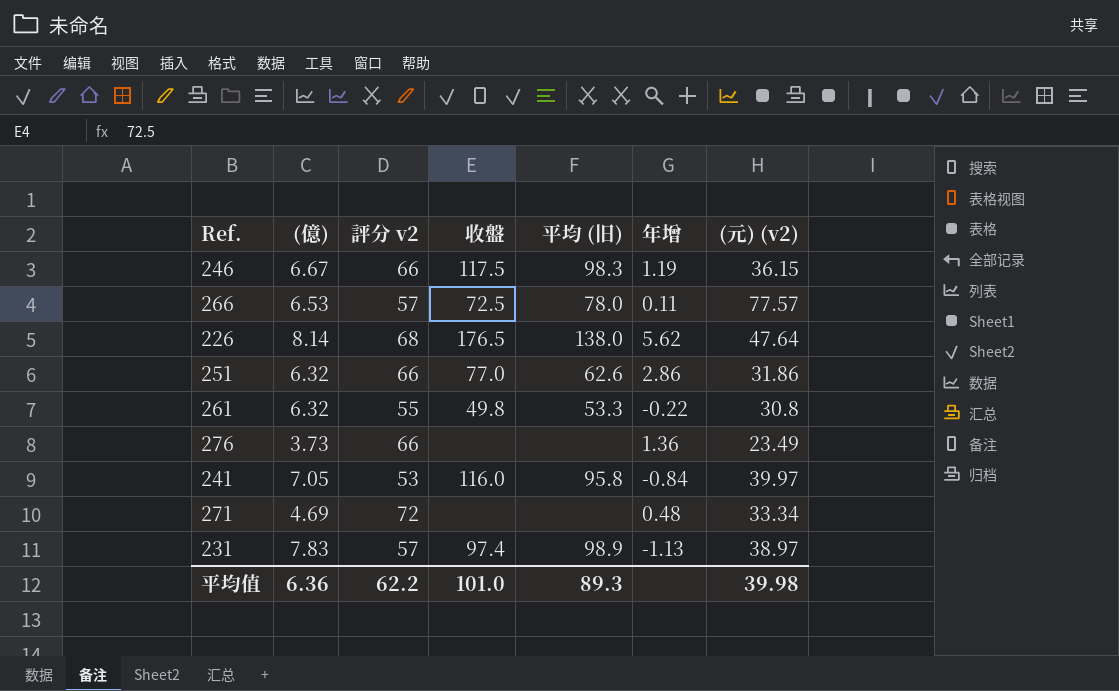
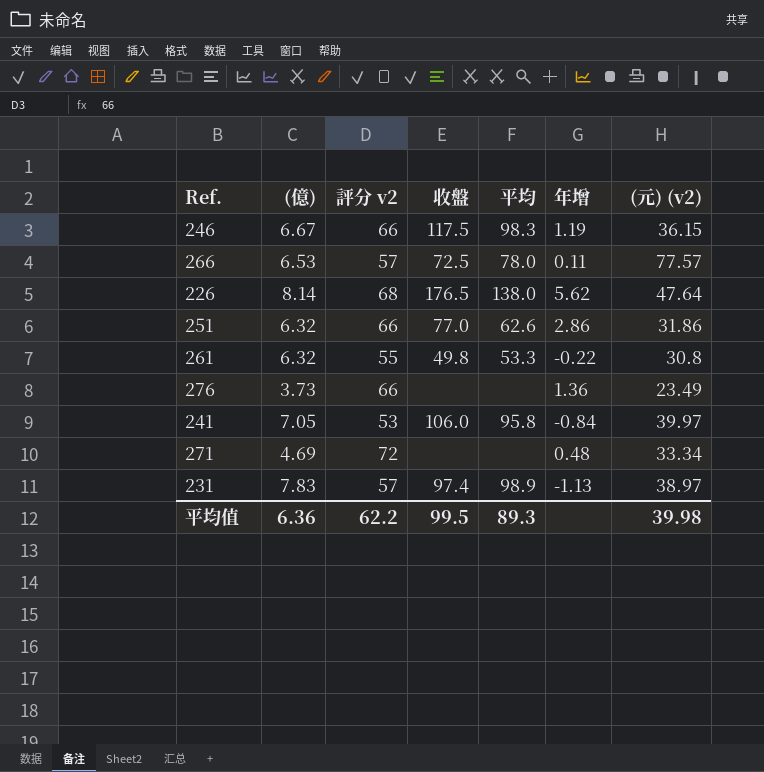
column name: 平均 (旧) -> 平均
241 | 收盤: 116.0 -> 106.0
平均值 | 收盤: 101.0 -> 99.5

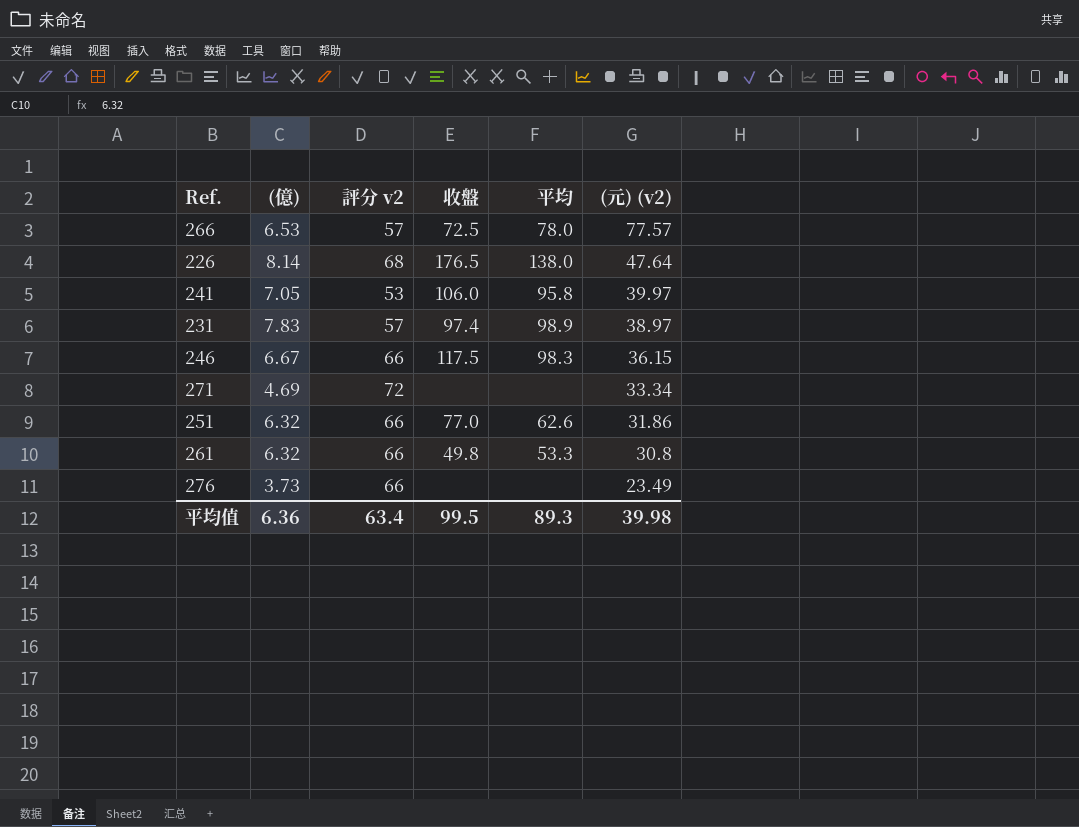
row order: none -> (元) (v2) descending
column 年增 | position: 6 -> none
261 | 評分 v2: 55 -> 66
平均值 | 評分 v2: 62.2 -> 63.4

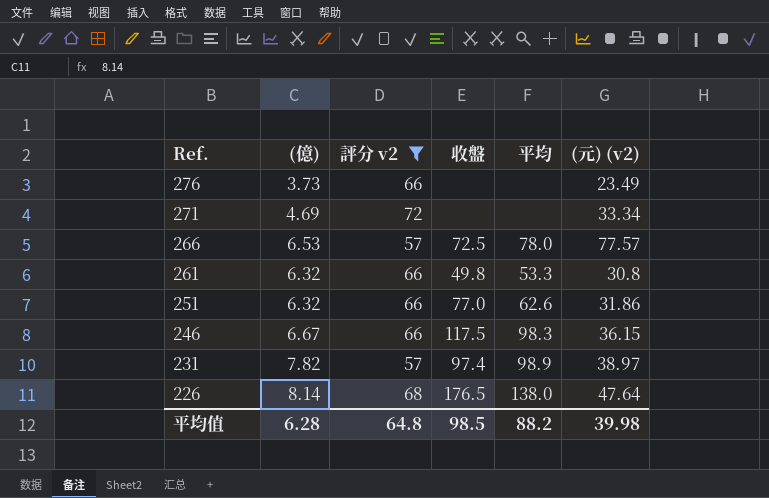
filter: none -> 評分 v2 != 53
row order: (元) (v2) descending -> Ref. descending
231 | (億): 7.83 -> 7.82
平均值 | (億): 6.36 -> 6.28
平均值 | 評分 v2: 63.4 -> 64.8
平均值 | 收盤: 99.5 -> 98.5
平均值 | 平均: 89.3 -> 88.2

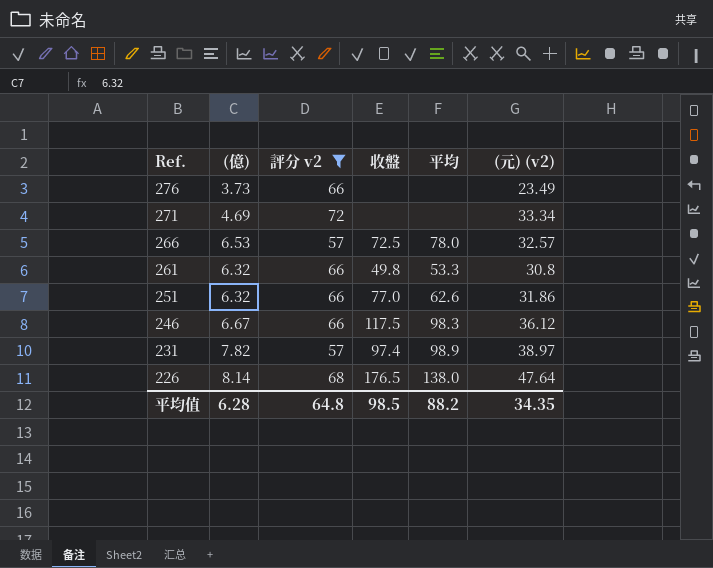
266 | (元) (v2): 77.57 -> 32.57
246 | (元) (v2): 36.15 -> 36.12
平均值 | (元) (v2): 39.98 -> 34.35

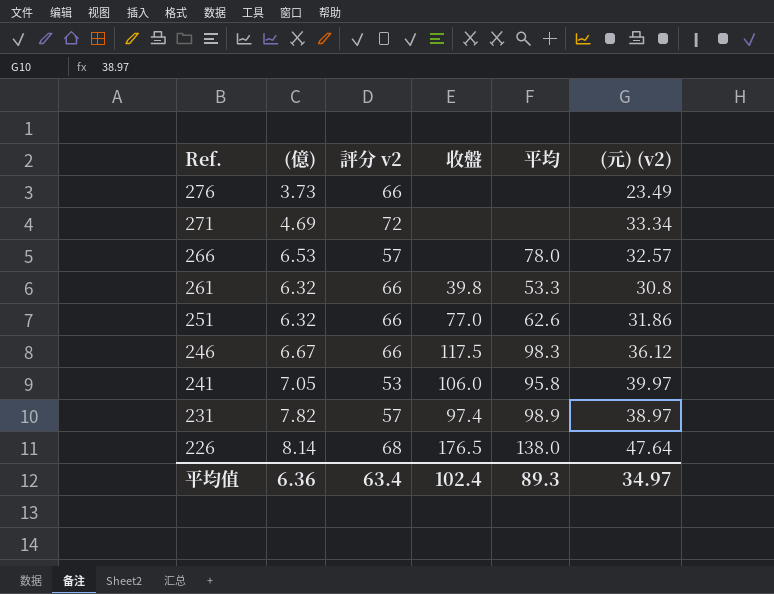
filter: 評分 v2 != 53 -> none
266 | 收盤: 72.5 -> none
261 | 收盤: 49.8 -> 39.8
平均值 | (億): 6.28 -> 6.36
平均值 | 評分 v2: 64.8 -> 63.4
平均值 | 收盤: 98.5 -> 102.4
平均值 | 平均: 88.2 -> 89.3
平均值 | (元) (v2): 34.35 -> 34.97

